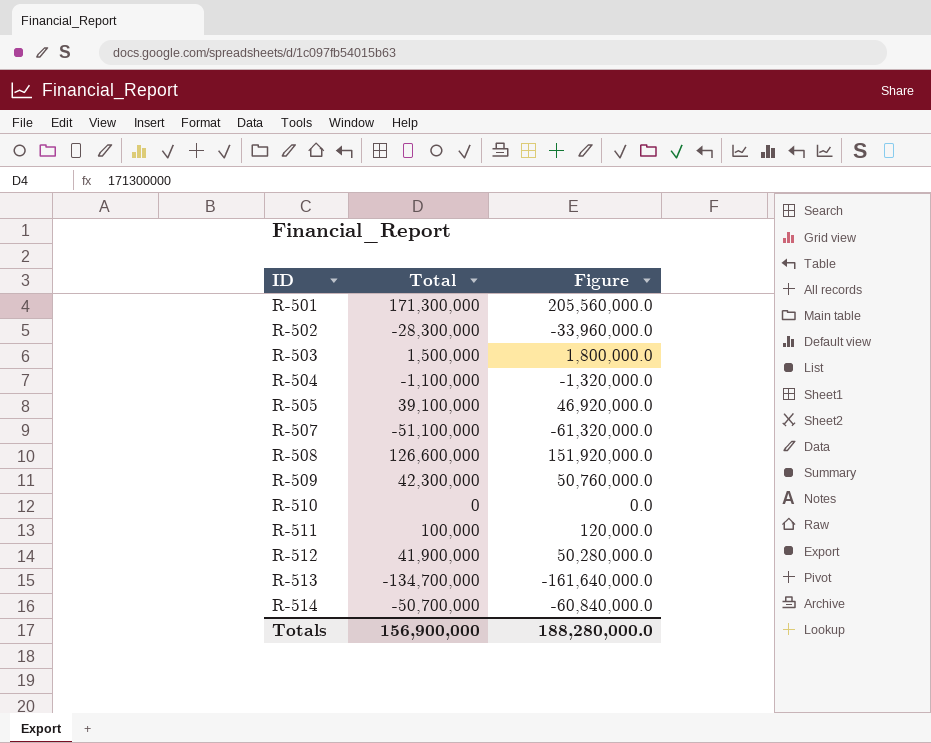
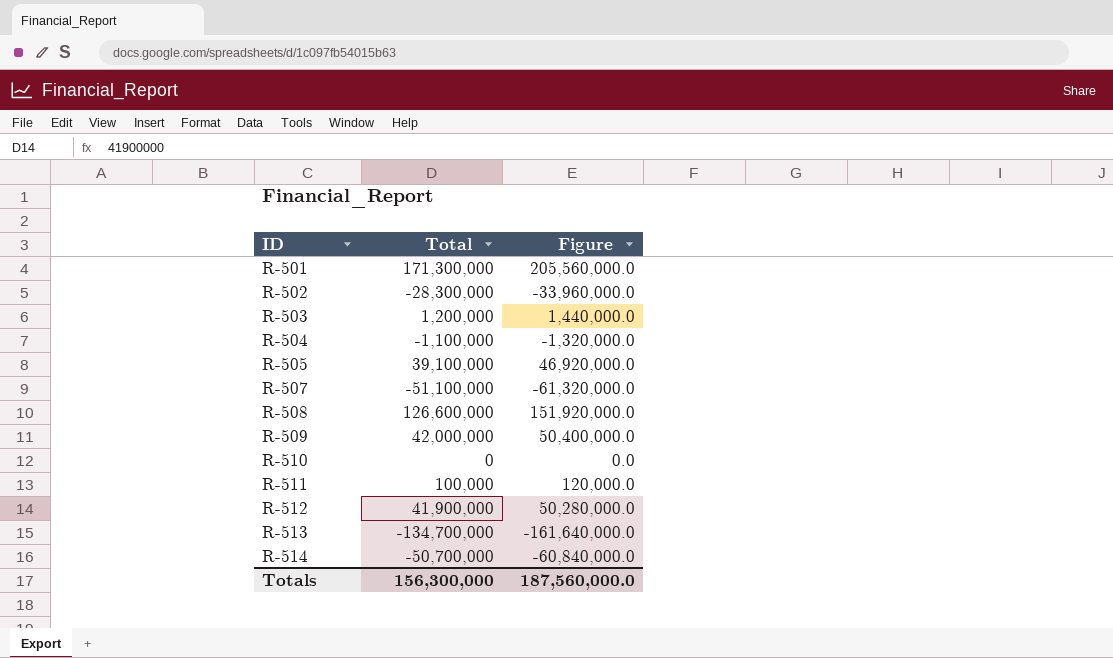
R-503 | Total: 1,500,000 -> 1,200,000
R-503 | Figure: 1,800,000.0 -> 1,440,000.0
R-509 | Total: 42,300,000 -> 42,000,000
R-509 | Figure: 50,760,000.0 -> 50,400,000.0
Totals | Total: 156,900,000 -> 156,300,000
Totals | Figure: 188,280,000.0 -> 187,560,000.0

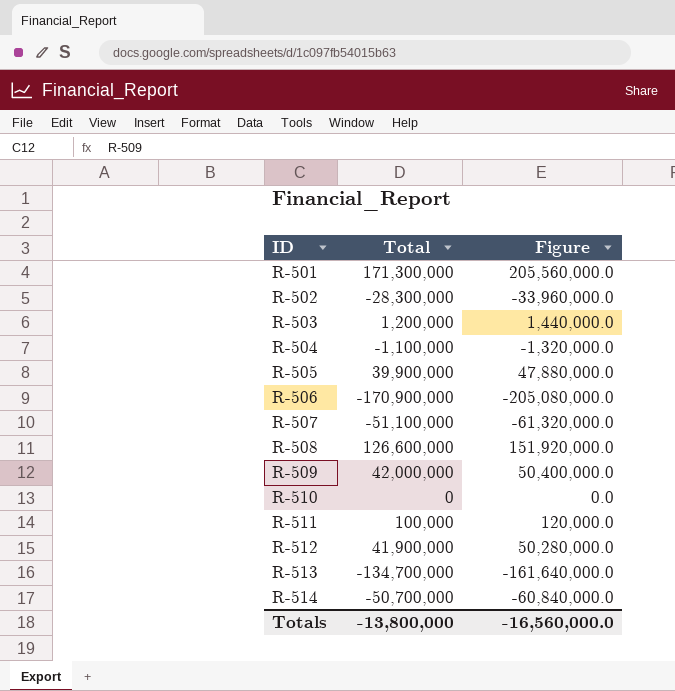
R-505 | Total: 39,100,000 -> 39,900,000
R-505 | Figure: 46,920,000.0 -> 47,880,000.0
row R-506: none -> -170,900,000 | -205,080,000.0
Totals | Total: 156,300,000 -> -13,800,000
Totals | Figure: 187,560,000.0 -> -16,560,000.0

